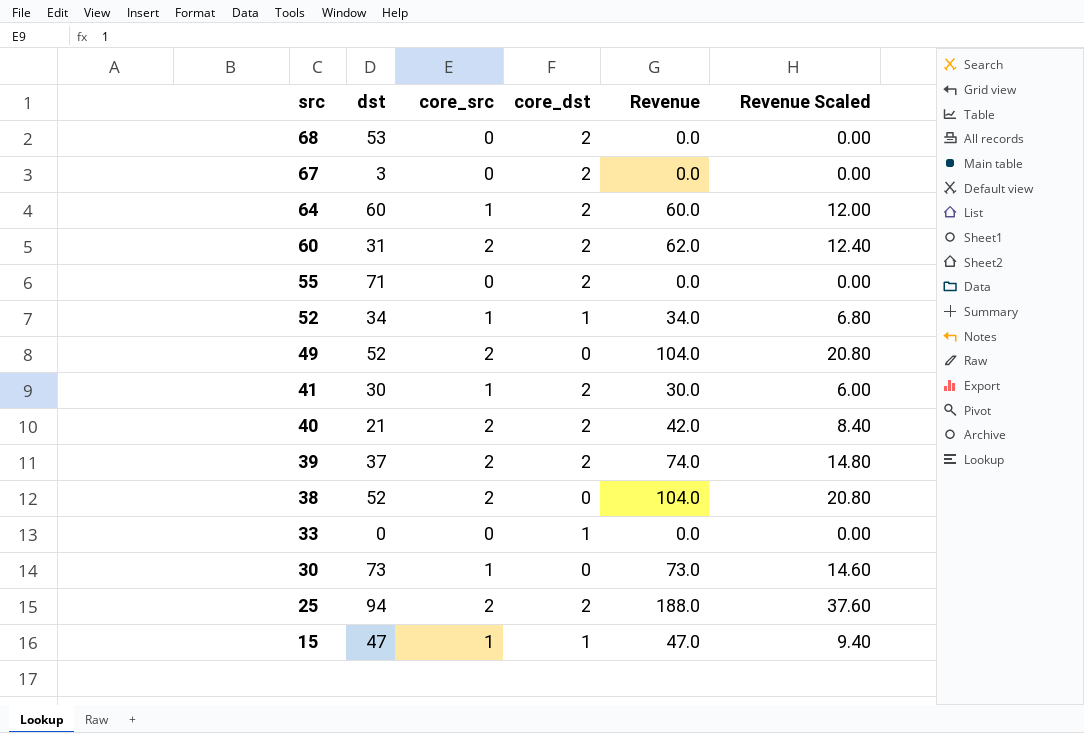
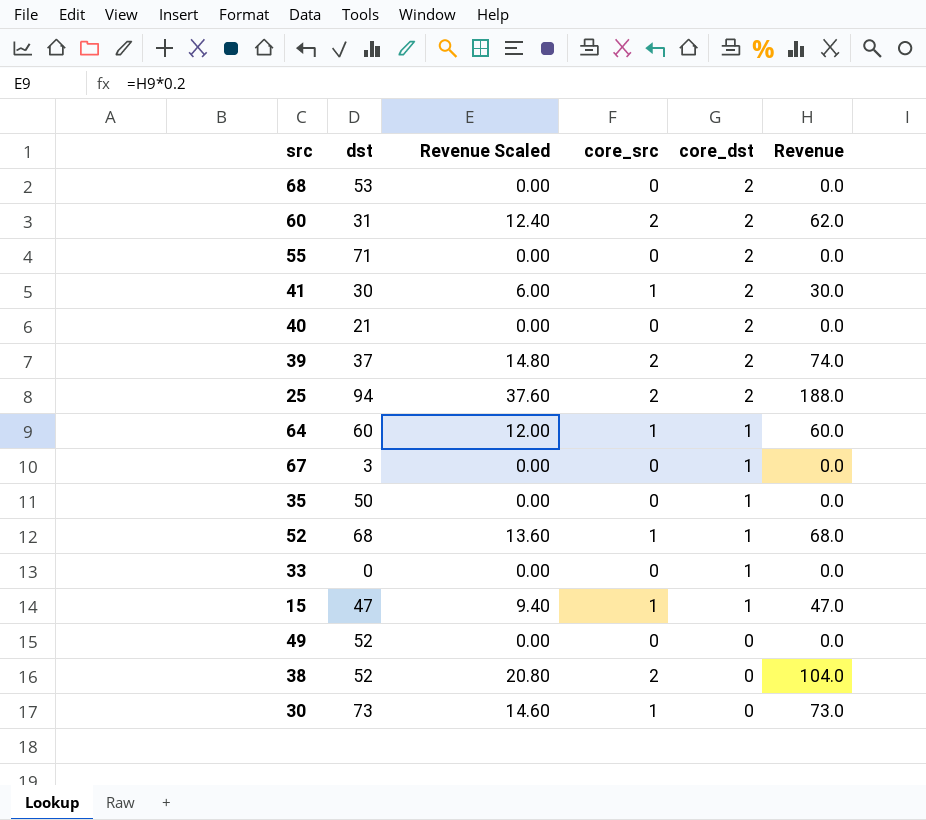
row order: src descending -> core_dst descending
column Revenue Scaled | position: 6 -> 3
40 | Revenue Scaled: 8.40 -> 0.00
40 | core_src: 2 -> 0
40 | Revenue: 42.0 -> 0.0
64 | core_dst: 2 -> 1
67 | core_dst: 2 -> 1
row 35: none -> 50 | 0.00 | 0 | 1 | 0.0
52 | dst: 34 -> 68
52 | Revenue Scaled: 6.80 -> 13.60
52 | Revenue: 34.0 -> 68.0
49 | Revenue Scaled: 20.80 -> 0.00
49 | core_src: 2 -> 0
49 | Revenue: 104.0 -> 0.0

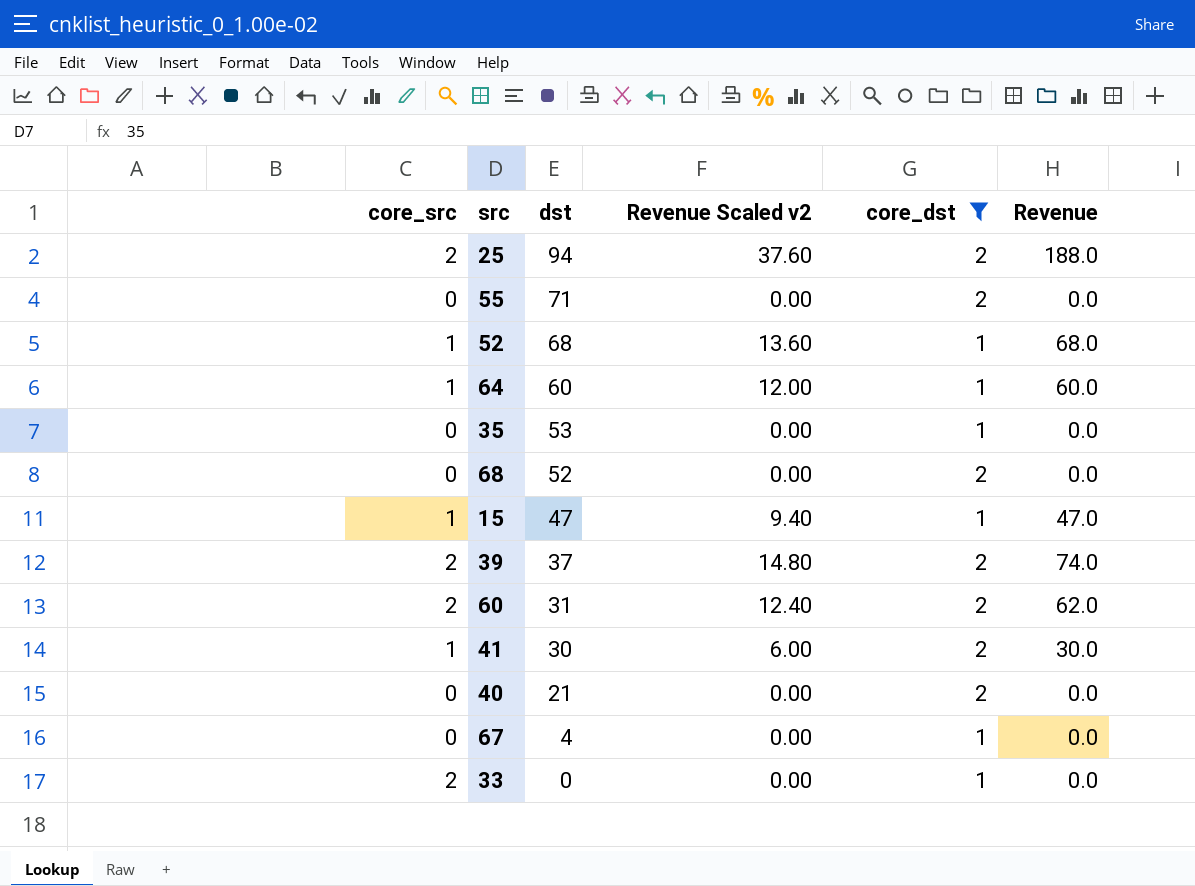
filter: none -> core_dst != 0
row order: core_dst descending -> dst descending
column core_src | position: 4 -> 1
column name: Revenue Scaled -> Revenue Scaled v2
35 | dst: 50 -> 53
68 | dst: 53 -> 52
67 | dst: 3 -> 4
33 | core_src: 0 -> 2

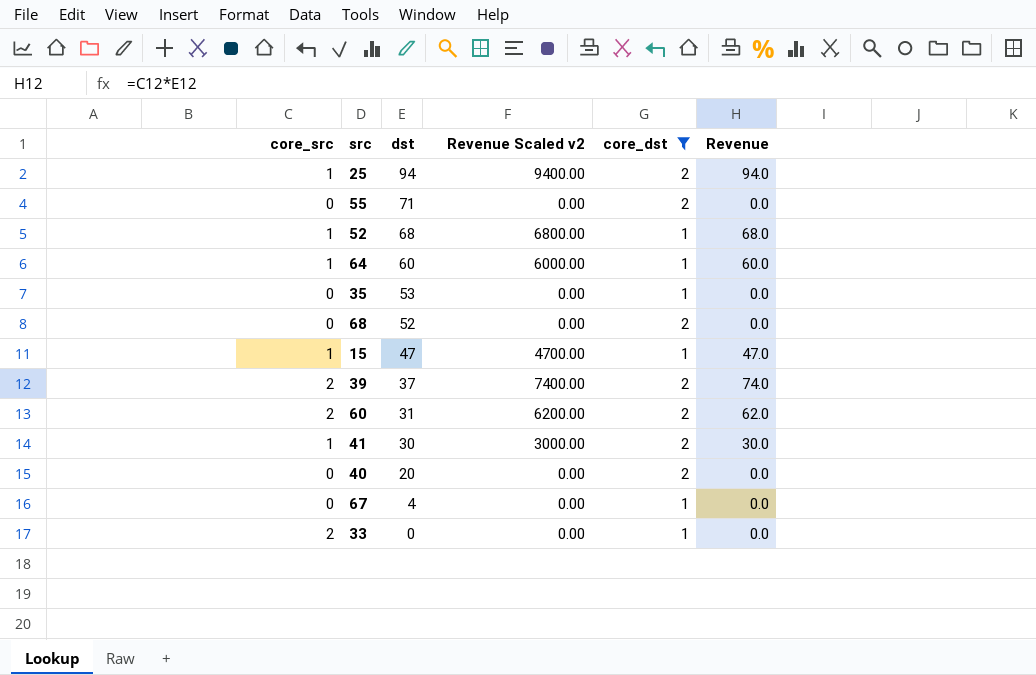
column Revenue Scaled v2 | formula: [Revenue] * 0.2 -> [Revenue] * 100
25 | core_src: 2 -> 1
25 | Revenue: 188.0 -> 94.0
40 | dst: 21 -> 20

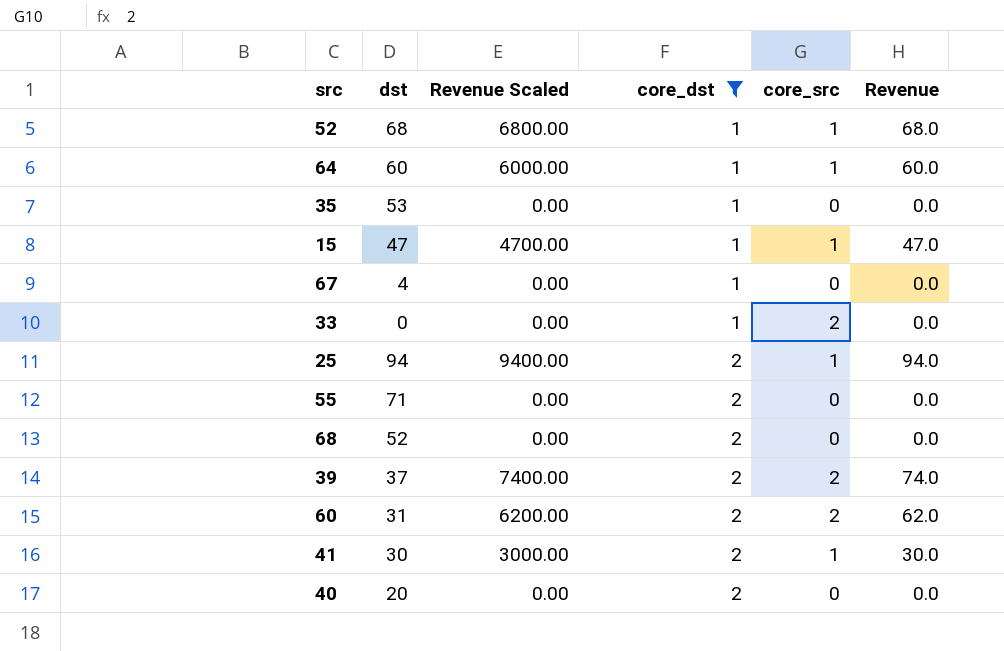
row order: dst descending -> core_dst ascending
column name: Revenue Scaled v2 -> Revenue Scaled
column core_src | position: 1 -> 5

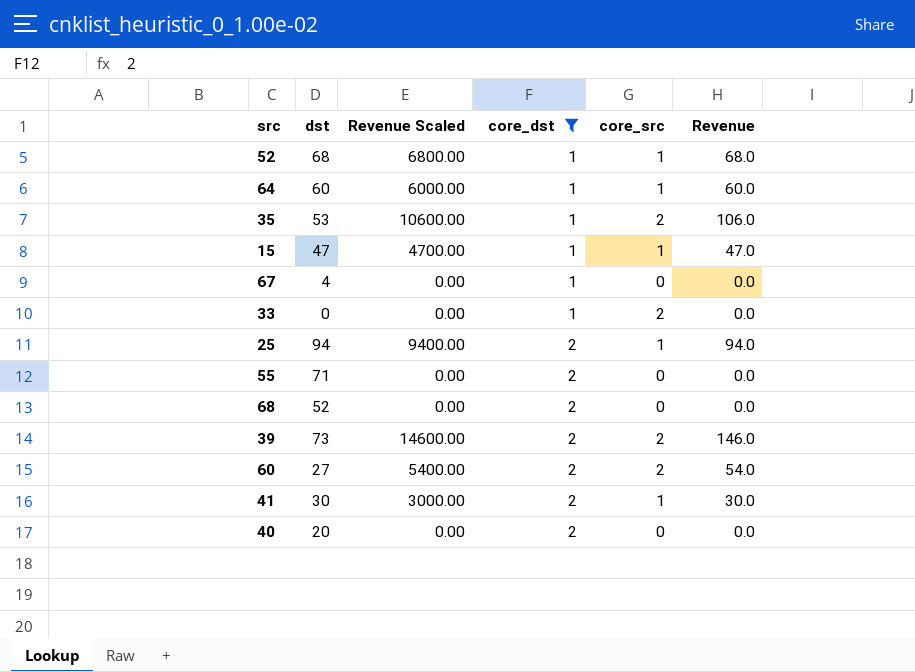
35 | Revenue Scaled: 0.00 -> 10600.00
35 | core_src: 0 -> 2
35 | Revenue: 0.0 -> 106.0
39 | dst: 37 -> 73
39 | Revenue Scaled: 7400.00 -> 14600.00
39 | Revenue: 74.0 -> 146.0
60 | dst: 31 -> 27
60 | Revenue Scaled: 6200.00 -> 5400.00
60 | Revenue: 62.0 -> 54.0

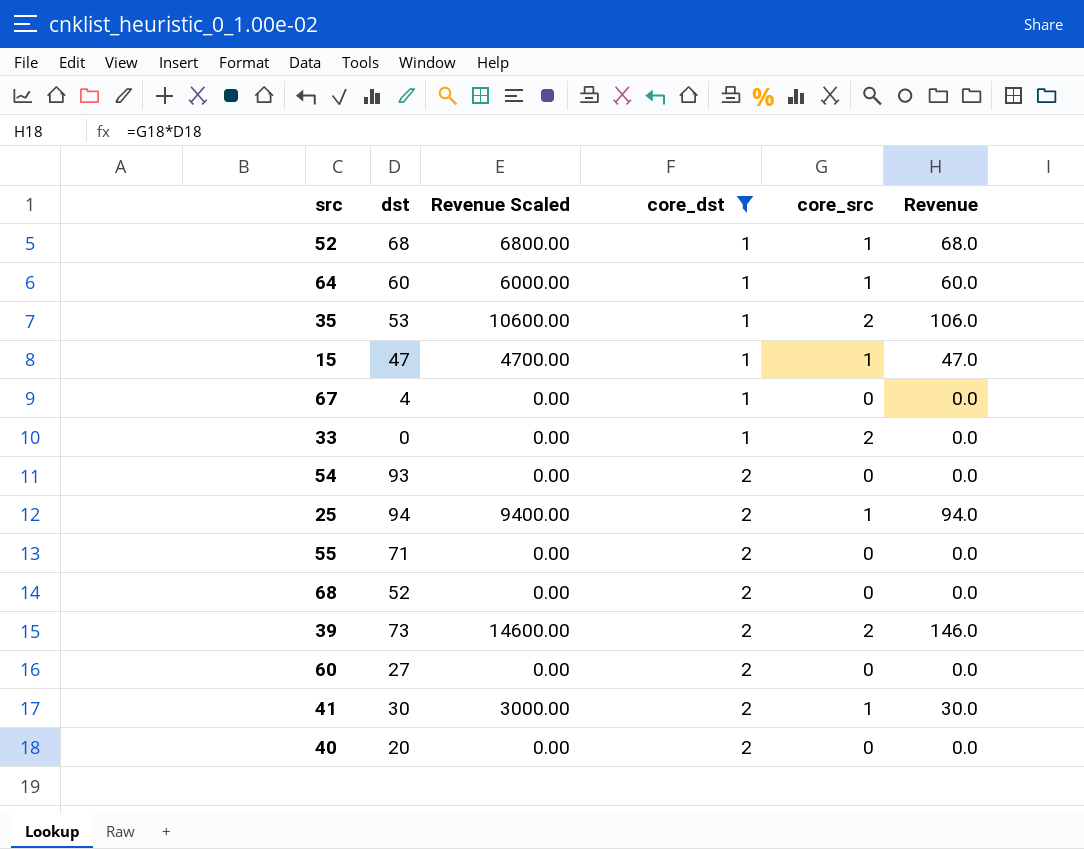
row 54: none -> 93 | 0.00 | 2 | 0 | 0.0
60 | Revenue Scaled: 5400.00 -> 0.00
60 | core_src: 2 -> 0
60 | Revenue: 54.0 -> 0.0

